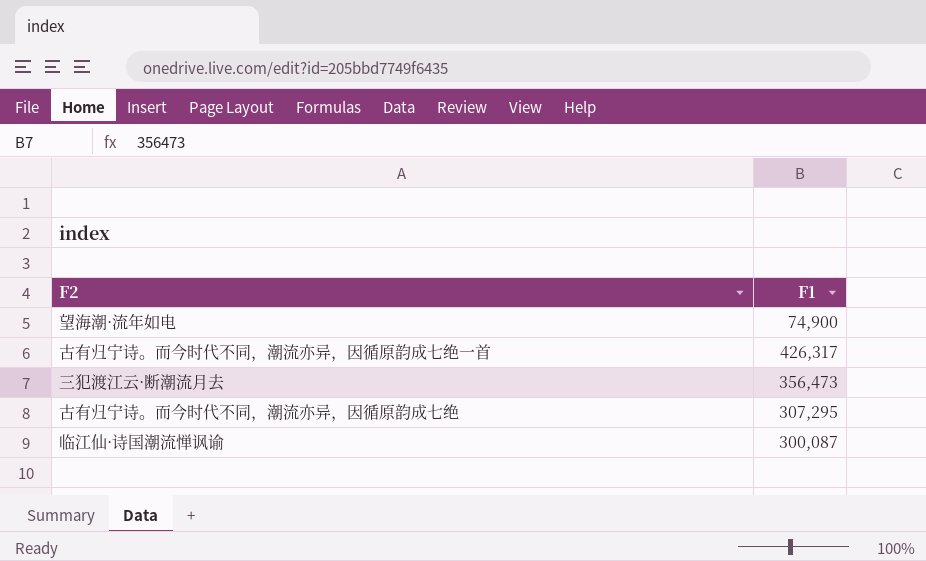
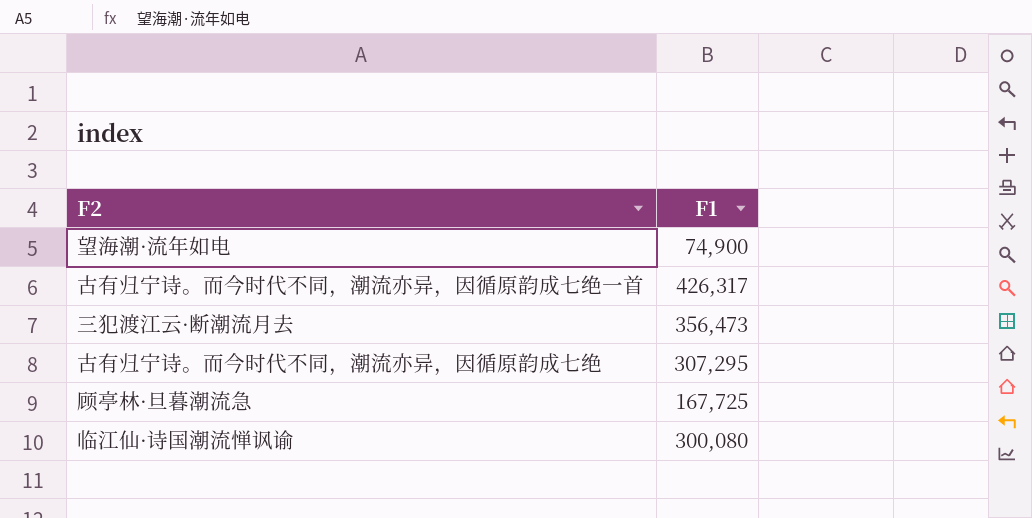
row 顾亭林·旦暮潮流急: none -> 167,725
临江仙·诗国潮流惮讽谕 | F1: 300,087 -> 300,080

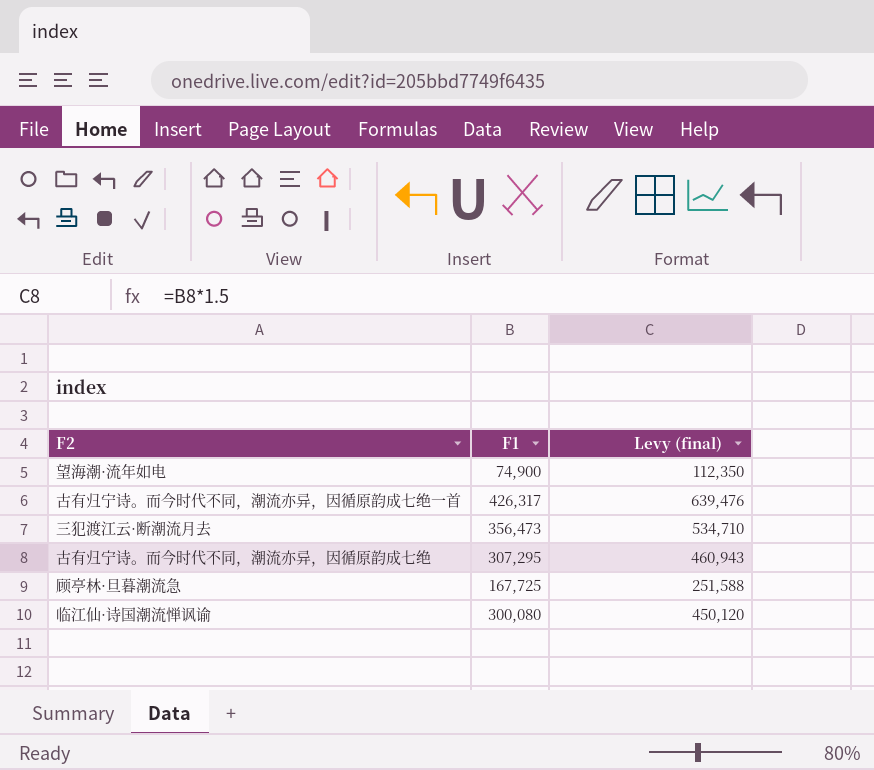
column Levy (final) | formula: none -> [F1] * 1.5

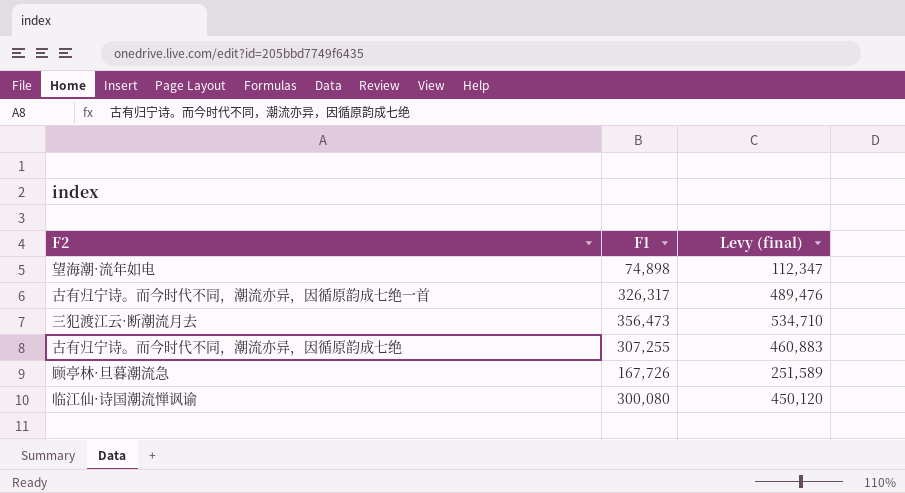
望海潮·流年如电 | F1: 74,900 -> 74,898
望海潮·流年如电 | Levy (final): 112,350 -> 112,347
古有归宁诗。而今时代不同，潮流亦异，因循原韵成七绝一首 | F1: 426,317 -> 326,317
古有归宁诗。而今时代不同，潮流亦异，因循原韵成七绝一首 | Levy (final): 639,476 -> 489,476
古有归宁诗。而今时代不同，潮流亦异，因循原韵成七绝 | F1: 307,295 -> 307,255
古有归宁诗。而今时代不同，潮流亦异，因循原韵成七绝 | Levy (final): 460,943 -> 460,883
顾亭林·旦暮潮流急 | F1: 167,725 -> 167,726
顾亭林·旦暮潮流急 | Levy (final): 251,588 -> 251,589

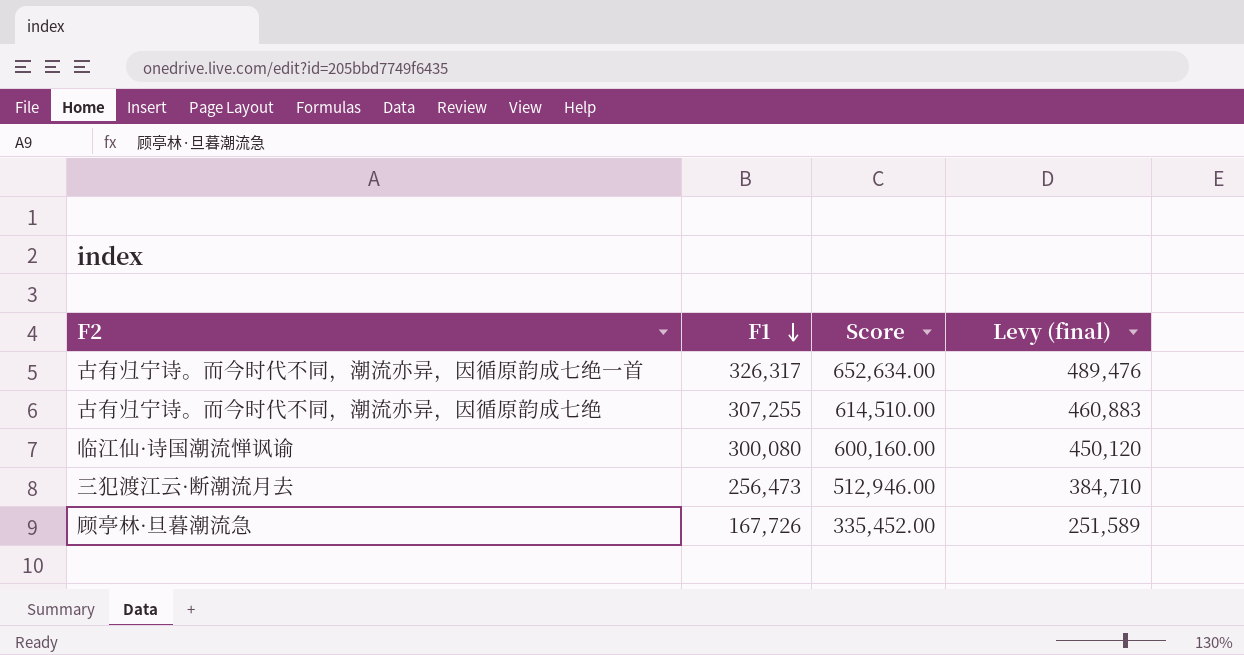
row order: none -> F1 descending
column Score | formula: none -> [F1] * 2
row 望海潮·流年如电: 74,898 | 112,347 -> none
三犯渡江云·断潮流月去 | F1: 356,473 -> 256,473
三犯渡江云·断潮流月去 | Levy (final): 534,710 -> 384,710

